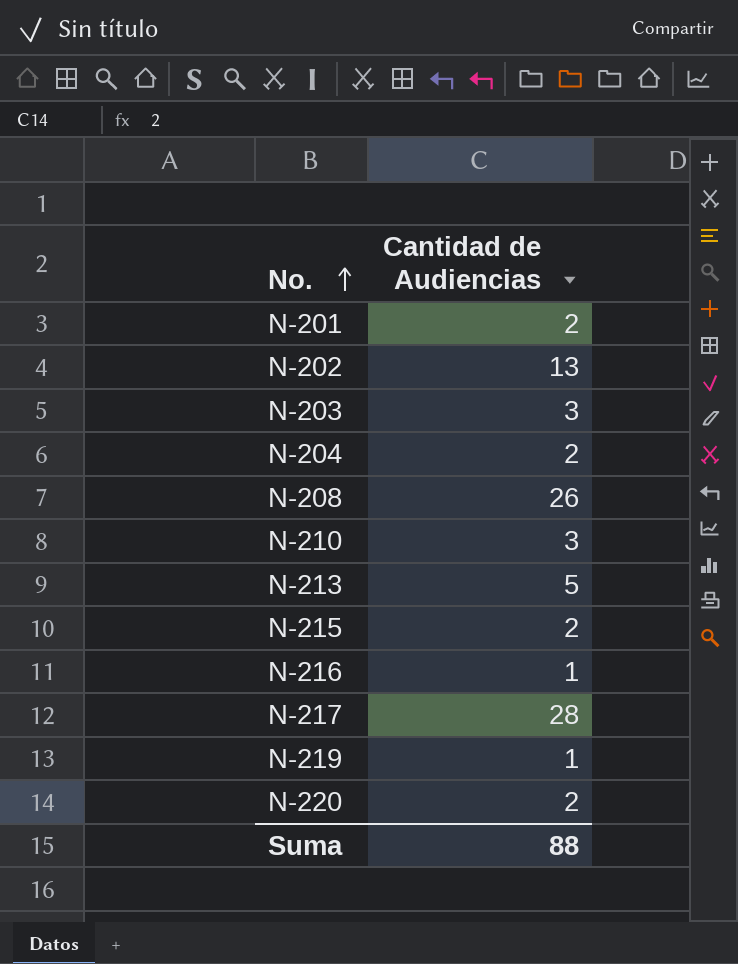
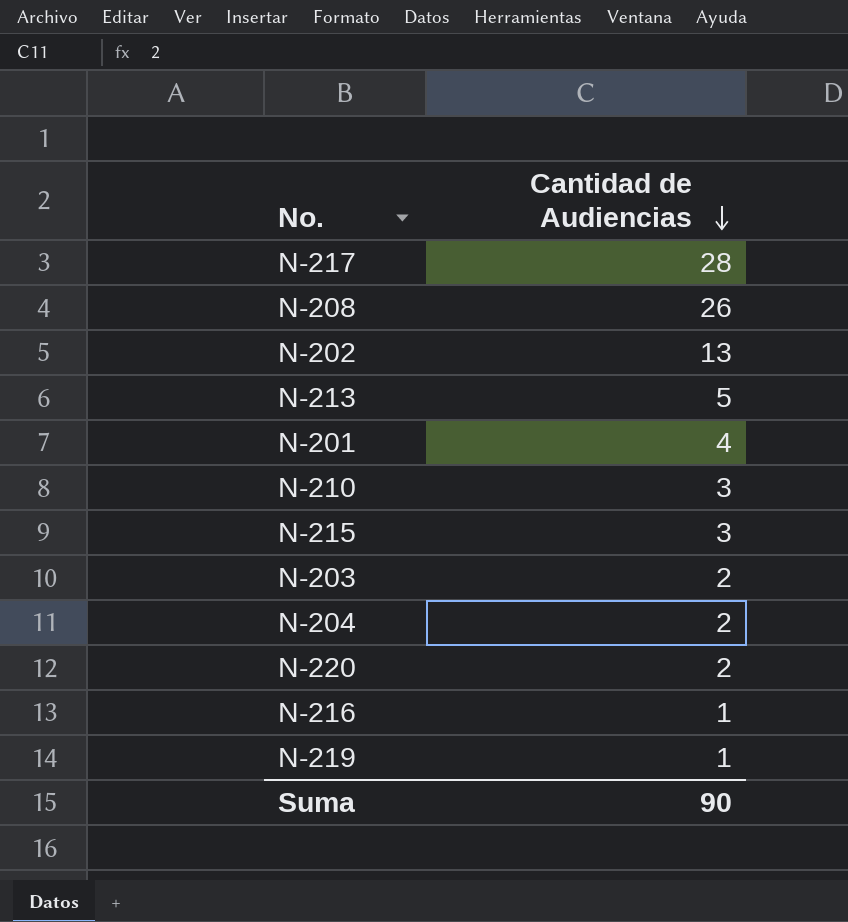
row order: No. ascending -> Cantidad de Audiencias descending
N-201 | Cantidad de Audiencias: 2 -> 4
N-215 | Cantidad de Audiencias: 2 -> 3
N-203 | Cantidad de Audiencias: 3 -> 2
Suma | Cantidad de Audiencias: 88 -> 90

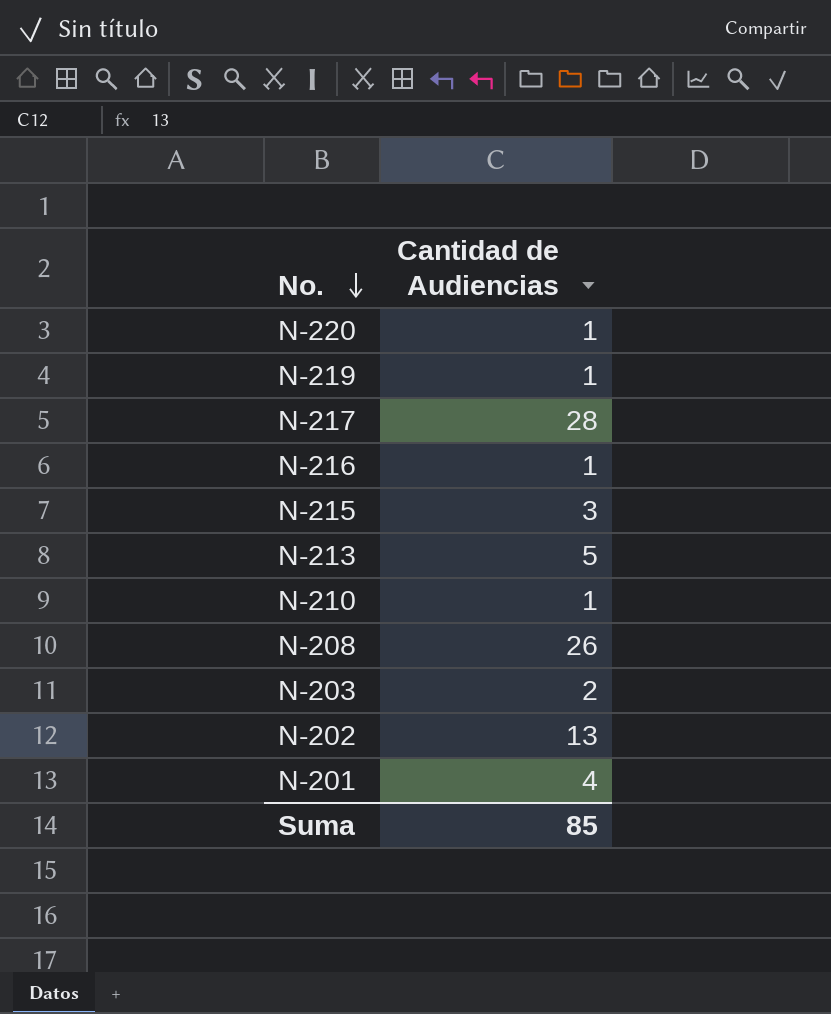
row order: Cantidad de Audiencias descending -> No. descending
row N-204: 2 -> none
N-220 | Cantidad de Audiencias: 2 -> 1
N-210 | Cantidad de Audiencias: 3 -> 1
Suma | Cantidad de Audiencias: 90 -> 85

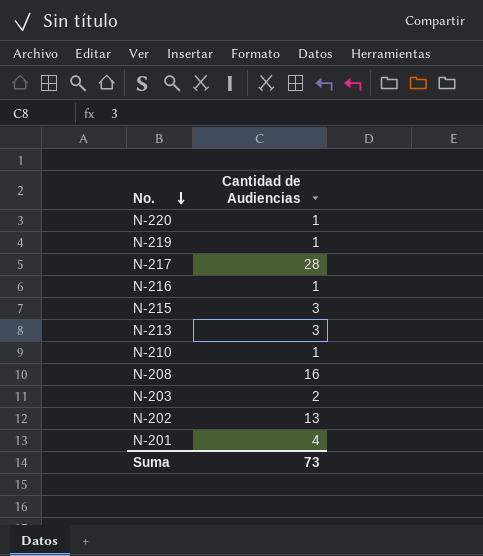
N-213 | Cantidad de Audiencias: 5 -> 3
N-208 | Cantidad de Audiencias: 26 -> 16
Suma | Cantidad de Audiencias: 85 -> 73

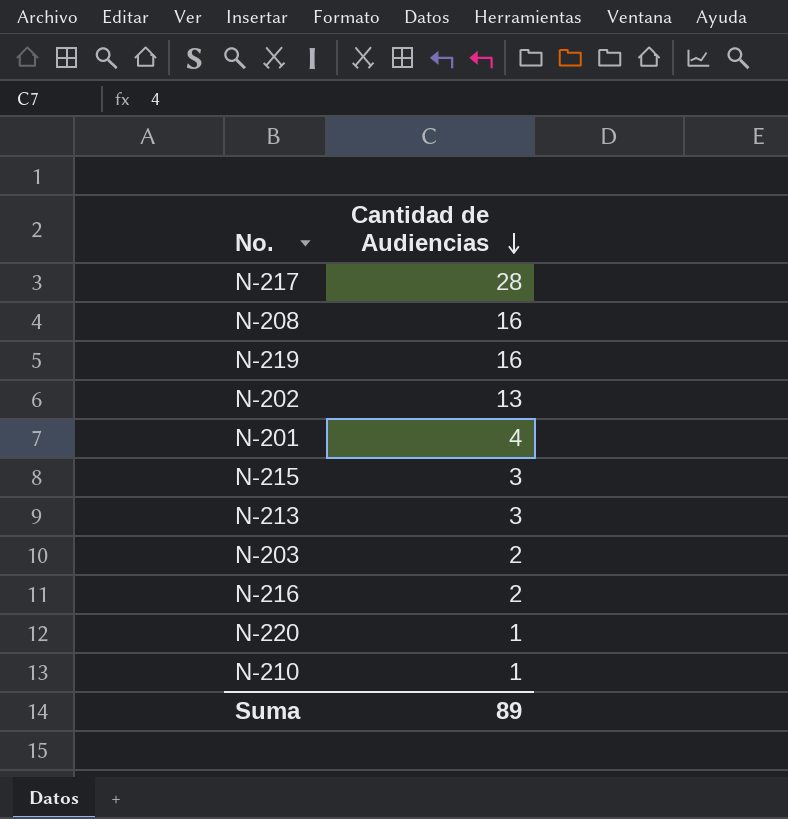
row order: No. descending -> Cantidad de Audiencias descending
N-219 | Cantidad de Audiencias: 1 -> 16
N-216 | Cantidad de Audiencias: 1 -> 2
Suma | Cantidad de Audiencias: 73 -> 89

